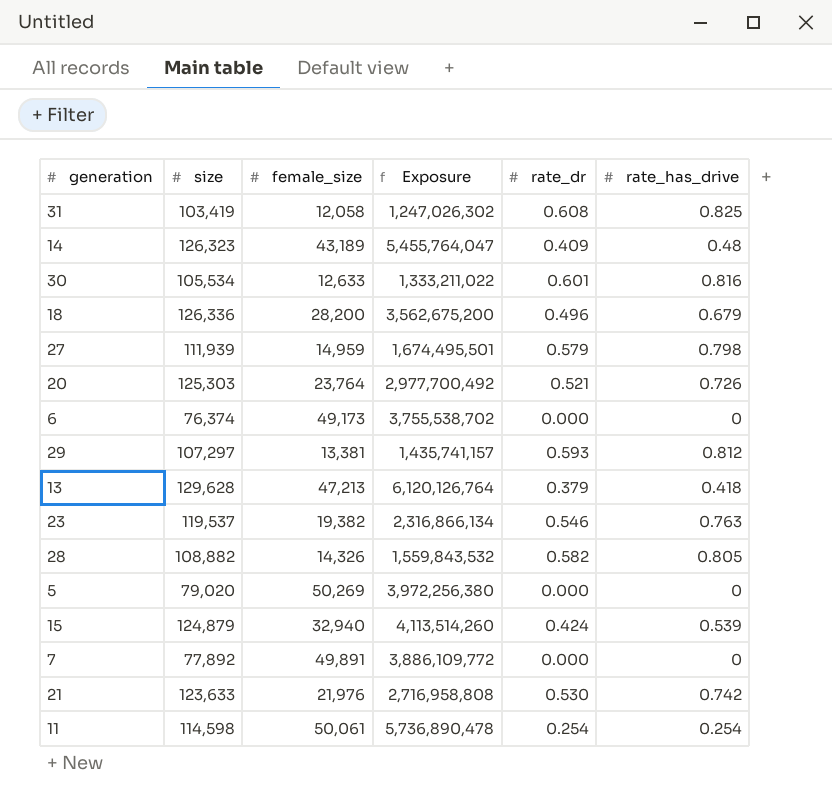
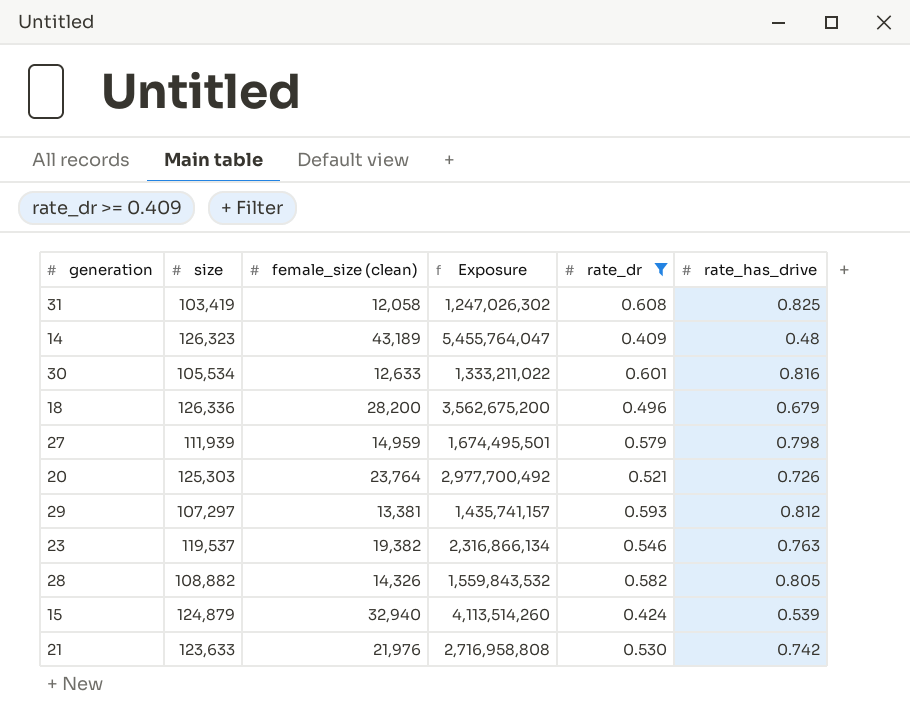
filter: none -> rate_dr >= 0.409
column name: female_size -> female_size (clean)

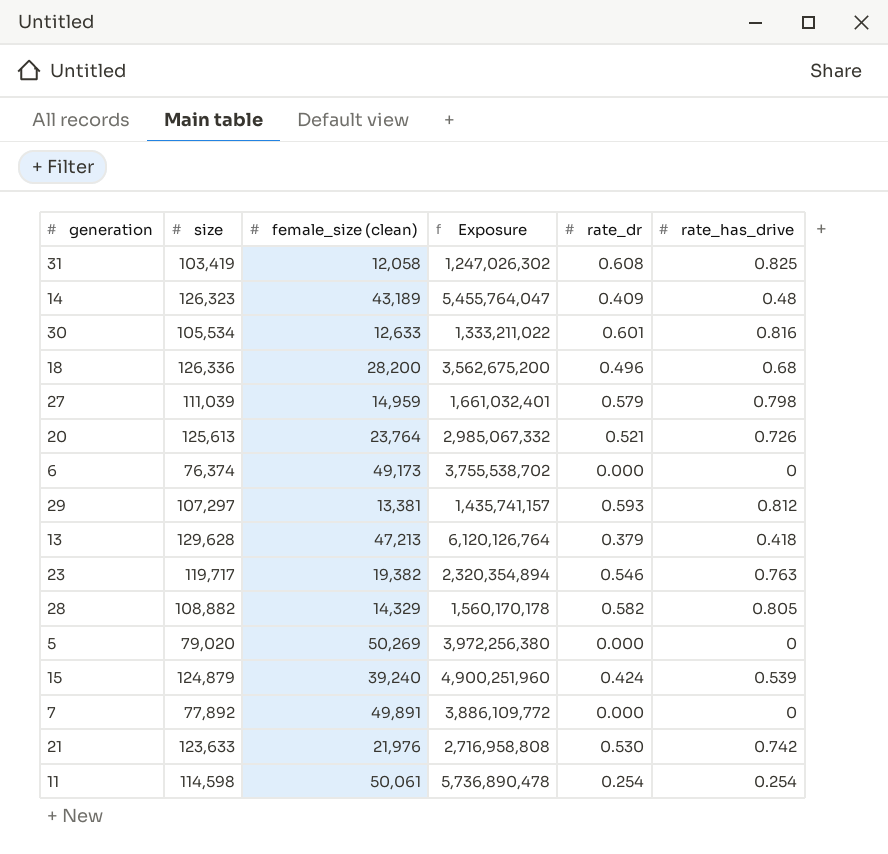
filter: rate_dr >= 0.409 -> none
18 | rate_has_drive: 0.679 -> 0.68
27 | size: 111,939 -> 111,039
27 | Exposure: 1,674,495,501 -> 1,661,032,401
20 | size: 125,303 -> 125,613
20 | Exposure: 2,977,700,492 -> 2,985,067,332
23 | size: 119,537 -> 119,717
23 | Exposure: 2,316,866,134 -> 2,320,354,894
28 | female_size (clean): 14,326 -> 14,329
28 | Exposure: 1,559,843,532 -> 1,560,170,178
15 | female_size (clean): 32,940 -> 39,240
15 | Exposure: 4,113,514,260 -> 4,900,251,960

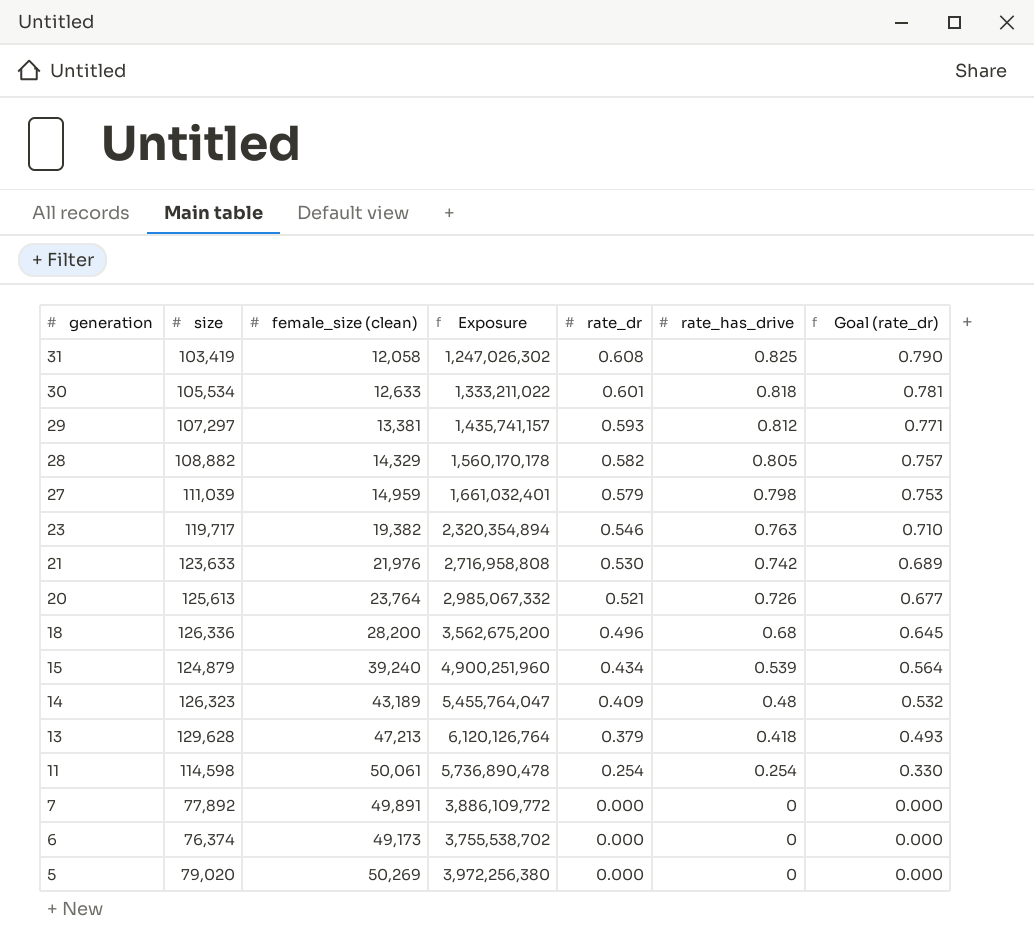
row order: none -> generation descending
column Goal (rate_dr) | formula: none -> [rate_dr] * 1.3
30 | rate_has_drive: 0.816 -> 0.818
15 | rate_dr: 0.424 -> 0.434

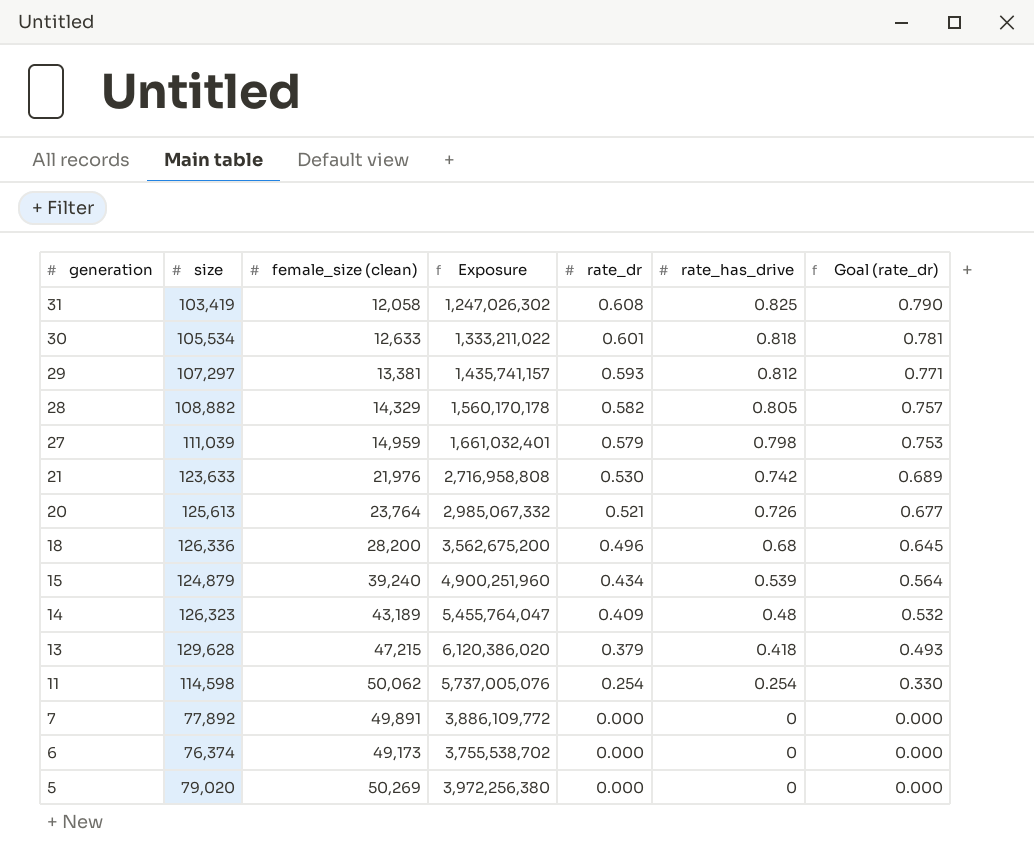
row 23: 119,717 | 19,382 | 2,320,354,894 | 0.546 | 0.763 | 0.710 -> none
13 | female_size (clean): 47,213 -> 47,215
13 | Exposure: 6,120,126,764 -> 6,120,386,020
11 | female_size (clean): 50,061 -> 50,062
11 | Exposure: 5,736,890,478 -> 5,737,005,076

